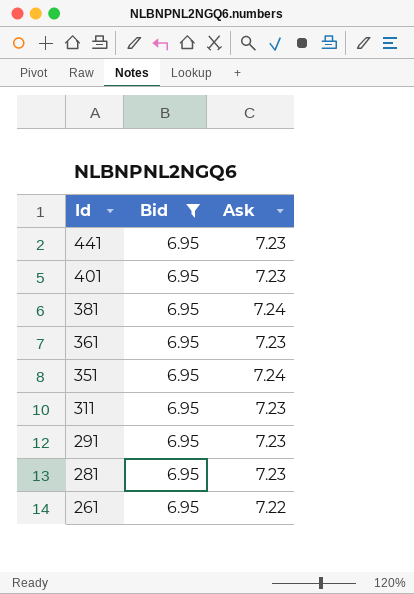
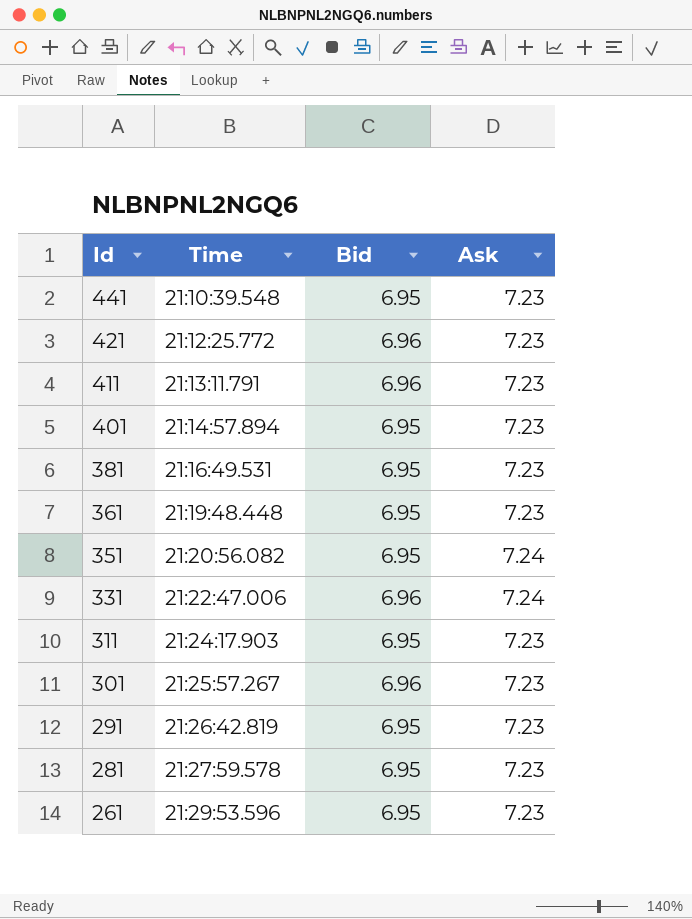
filter: Bid = 6.95 -> none
column Time | position: none -> 2
381 | Ask: 7.24 -> 7.23
261 | Ask: 7.22 -> 7.23

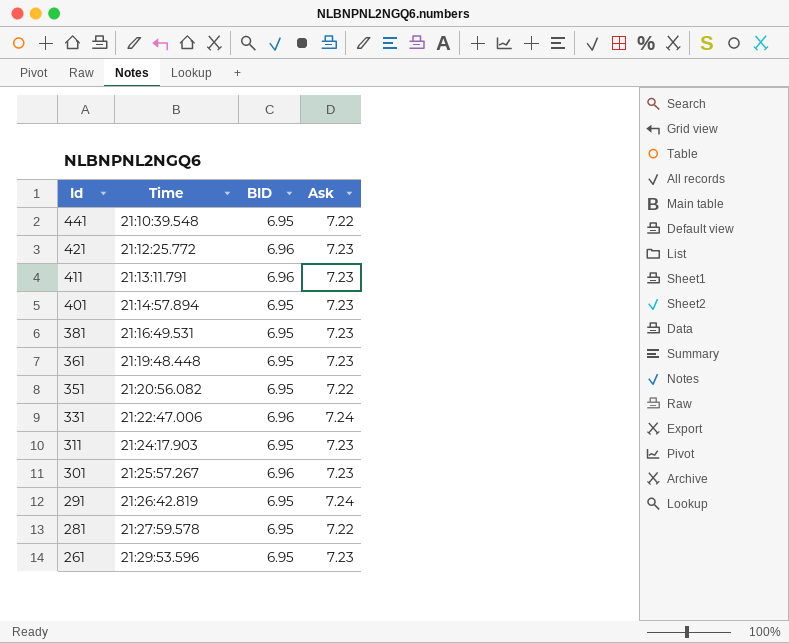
column name: Bid -> BID
441 | Ask: 7.23 -> 7.22
351 | Ask: 7.24 -> 7.22
291 | Ask: 7.23 -> 7.24
281 | Ask: 7.23 -> 7.22

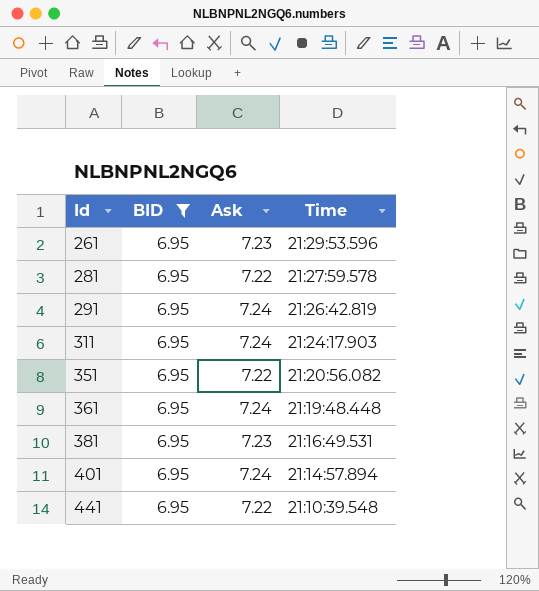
filter: none -> BID = 6.95
row order: Id descending -> Id ascending
column Time | position: 2 -> 4
311 | Ask: 7.23 -> 7.24
361 | Ask: 7.23 -> 7.24
401 | Ask: 7.23 -> 7.24

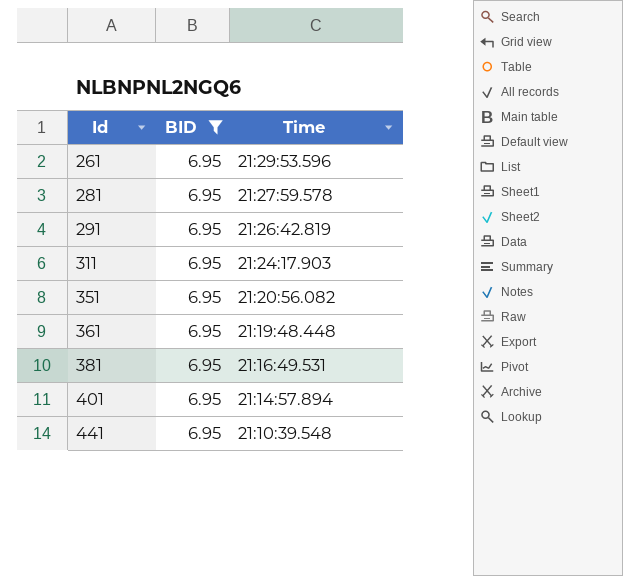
column Ask | position: 3 -> none

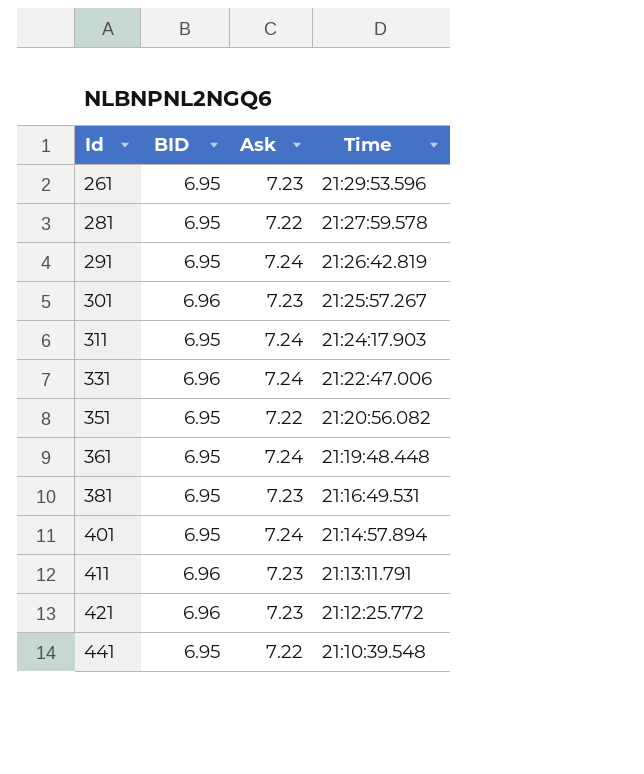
filter: BID = 6.95 -> none
column Ask | position: none -> 3

